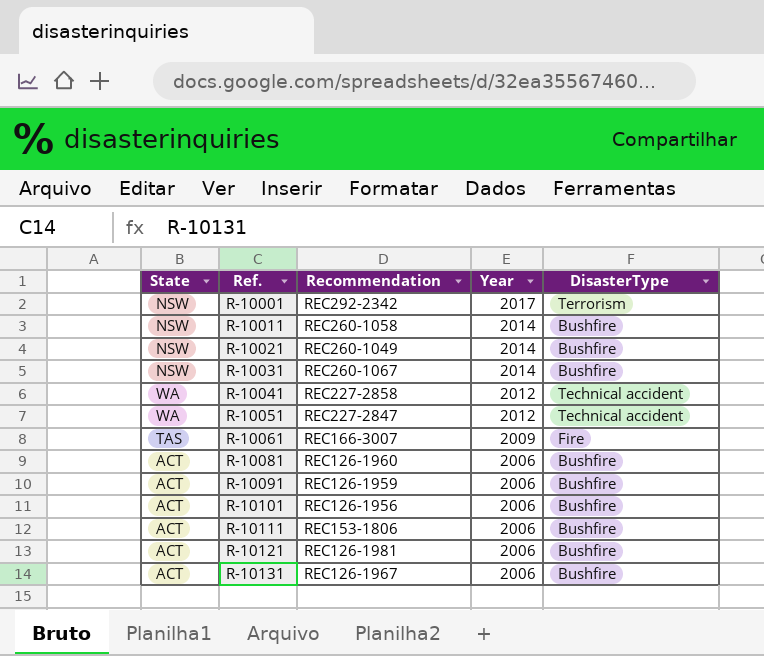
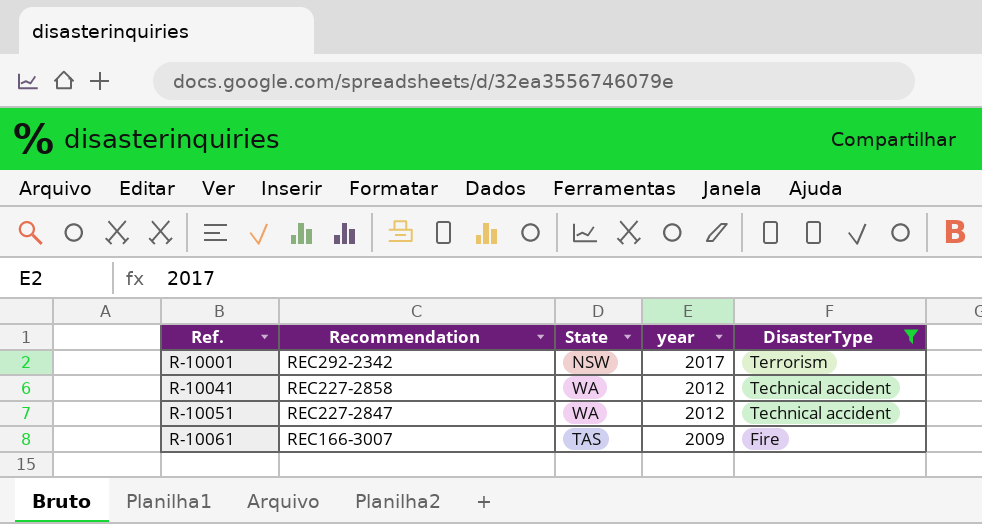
filter: none -> DisasterType != Bushfire
column State | position: 1 -> 3
column name: Year -> year

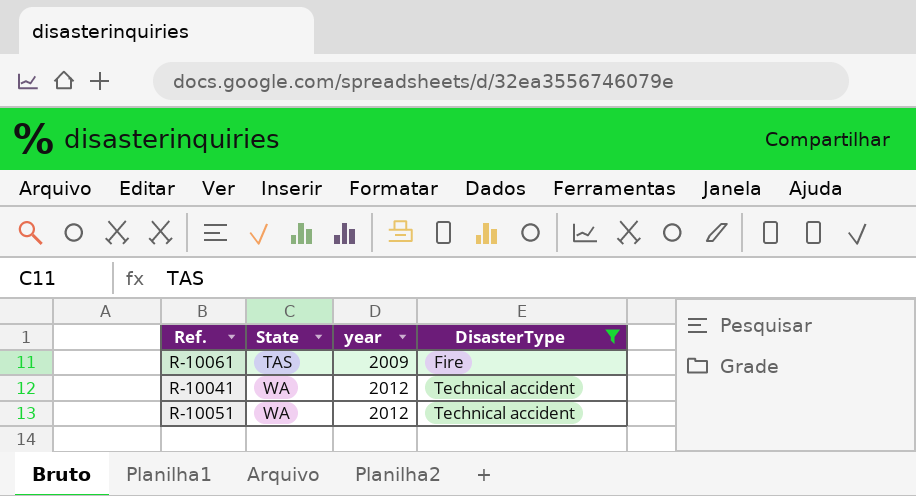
row order: Ref. ascending -> State ascending
column Recommendation | position: 2 -> none
row R-10001: REC292-2342 | NSW | 2017 | Terrorism -> none

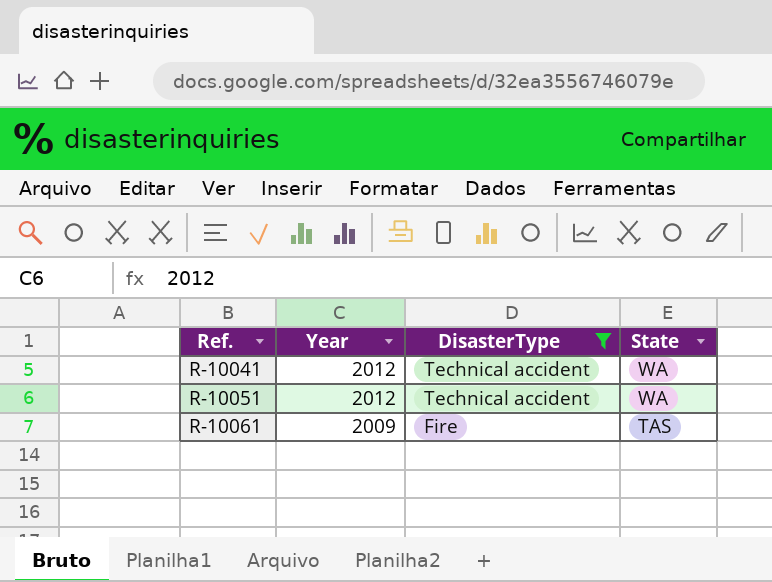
row order: State ascending -> Ref. ascending
column name: year -> Year
column State | position: 2 -> 4

